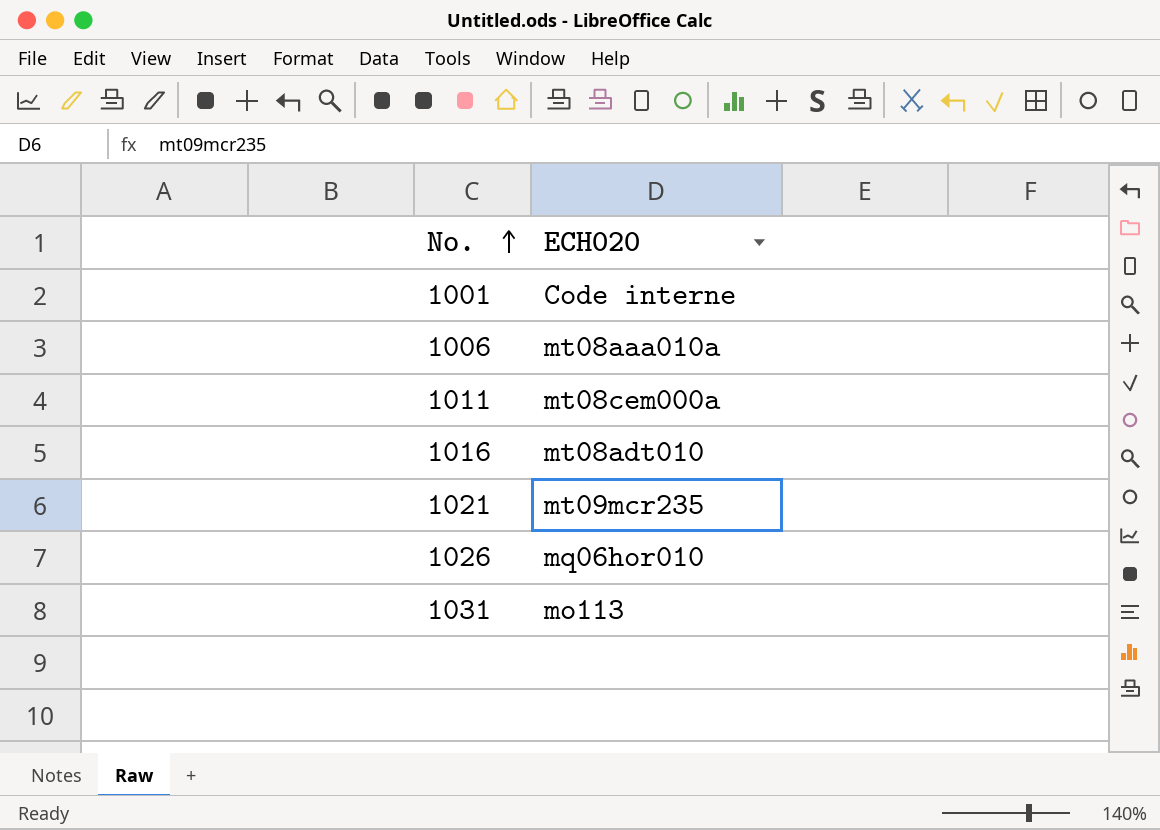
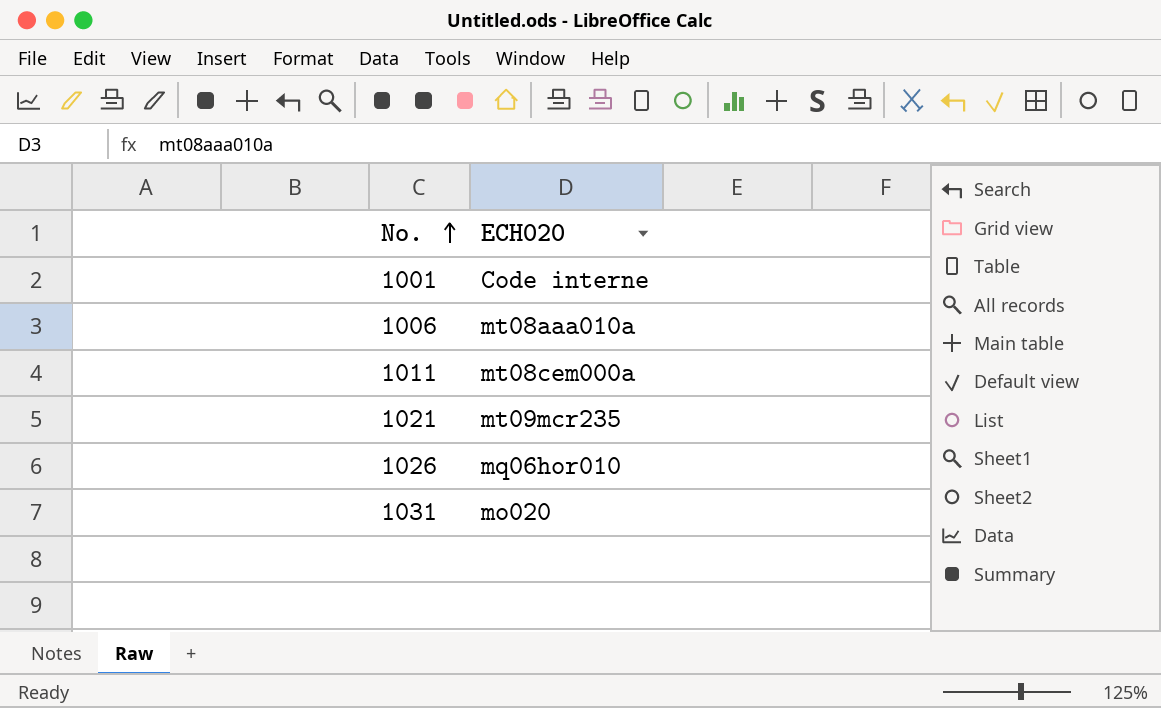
row 1016: mt08adt010 -> none
1031 | ECH020: mo113 -> mo020

